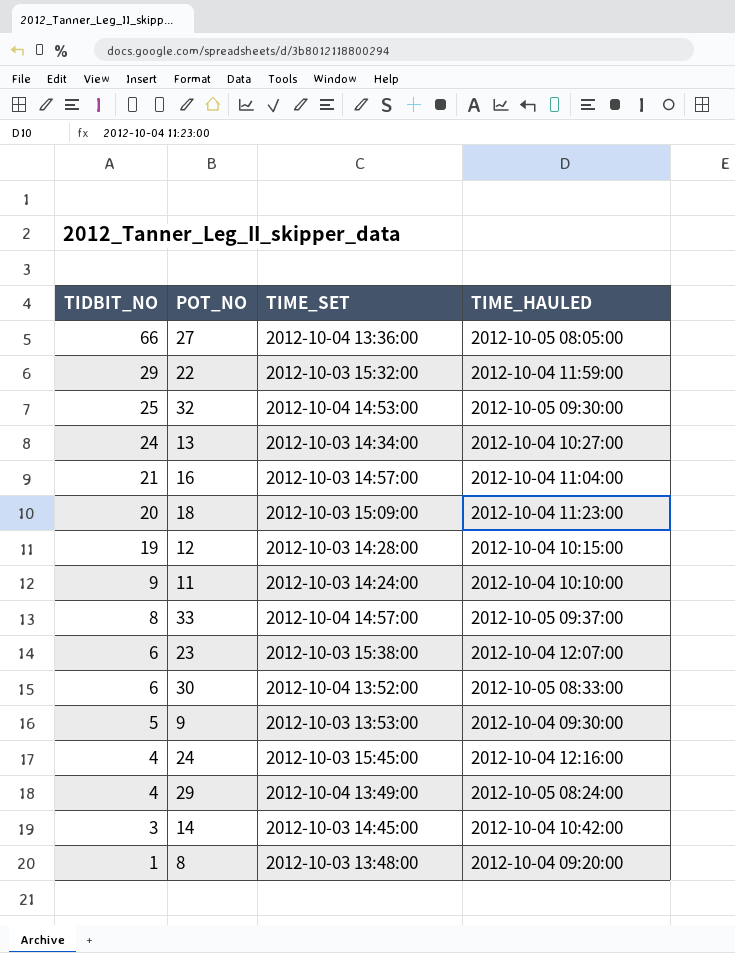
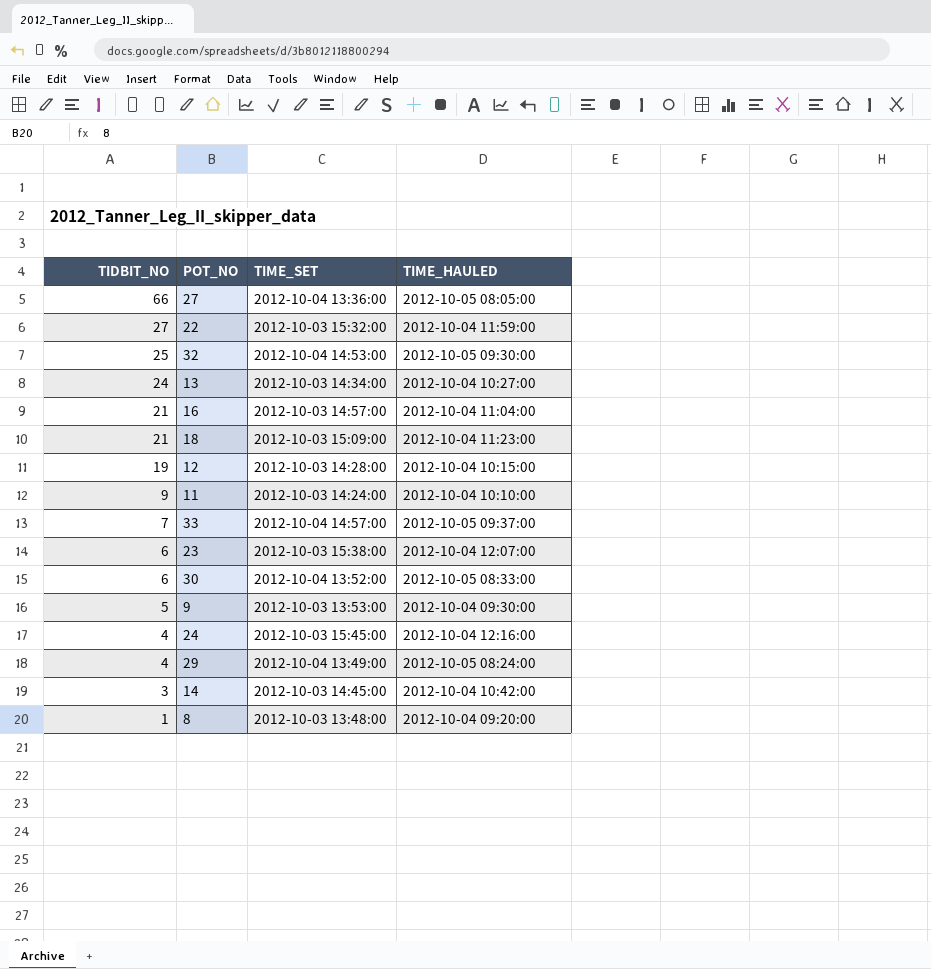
22 | TIDBIT_NO: 29 -> 27
18 | TIDBIT_NO: 20 -> 21
33 | TIDBIT_NO: 8 -> 7

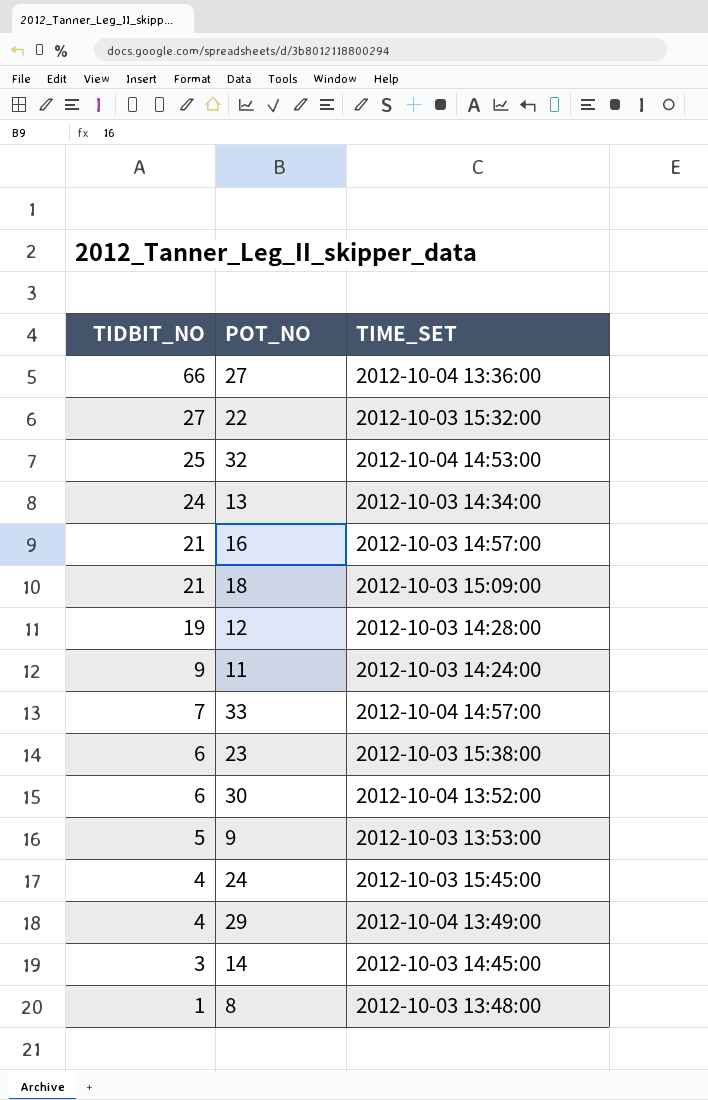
column TIME_HAULED | position: 4 -> none

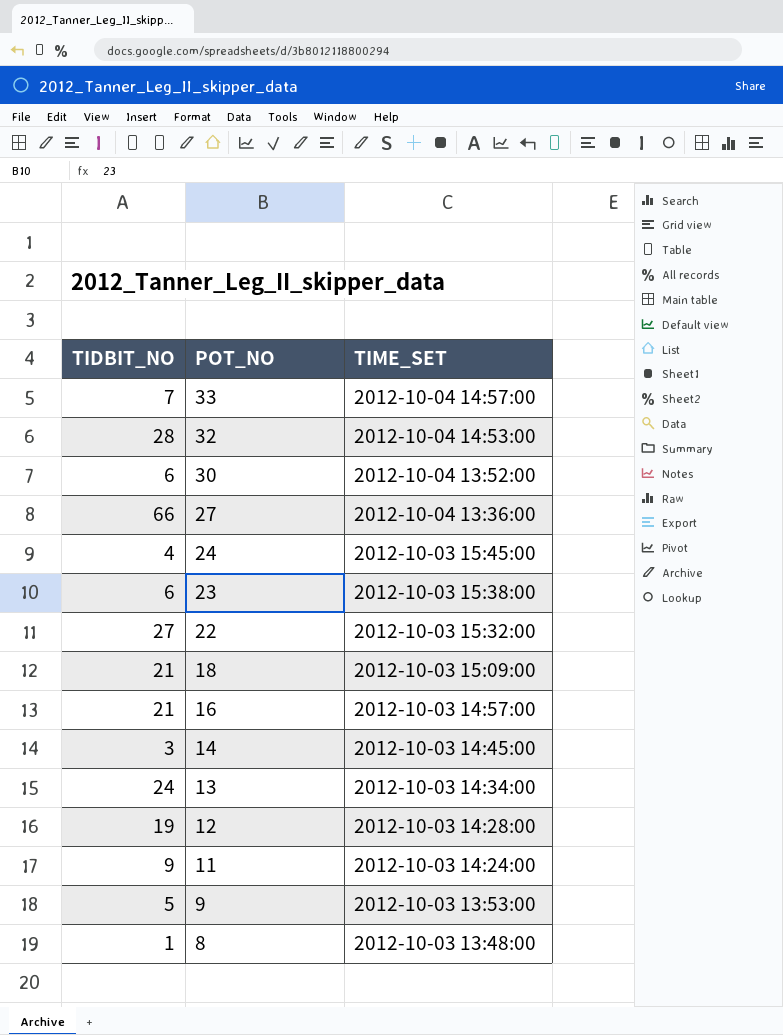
row order: TIDBIT_NO descending -> POT_NO descending
row 29: 4 | 2012-10-04 13:49:00 -> none
32 | TIDBIT_NO: 25 -> 28

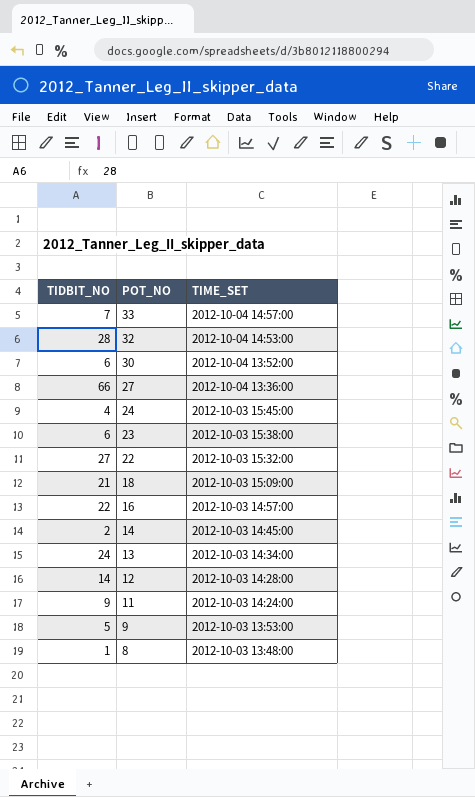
16 | TIDBIT_NO: 21 -> 22
14 | TIDBIT_NO: 3 -> 2
12 | TIDBIT_NO: 19 -> 14

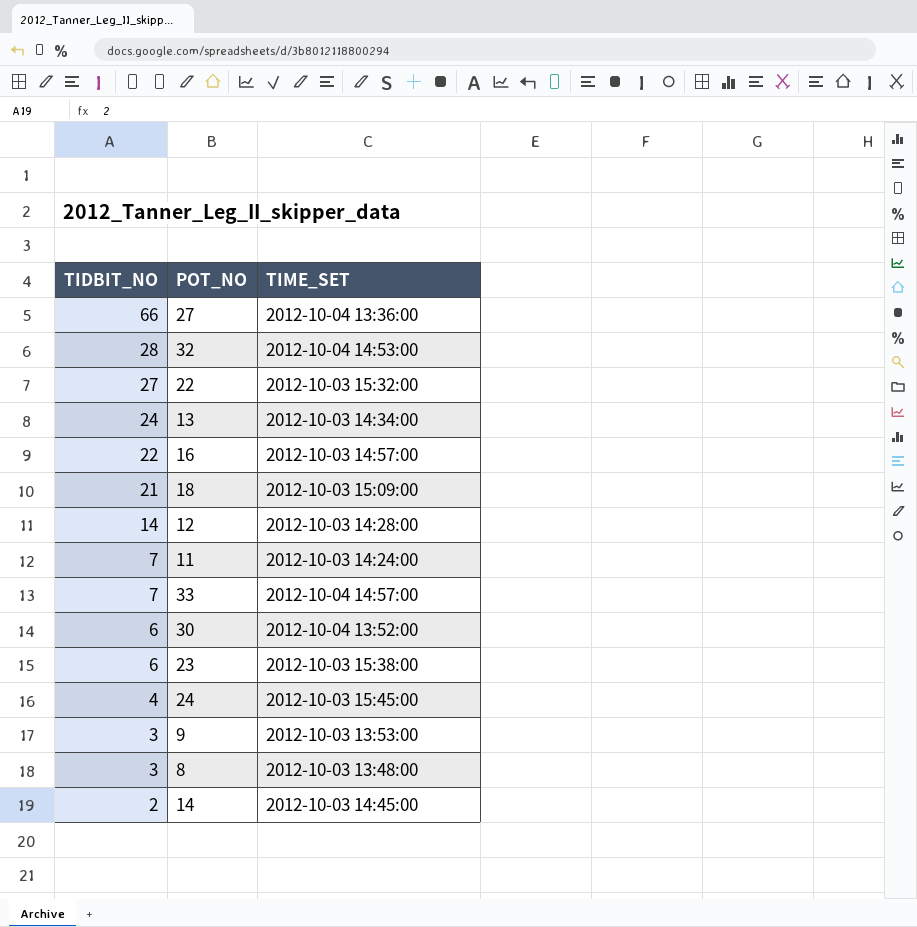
row order: POT_NO descending -> TIDBIT_NO descending
11 | TIDBIT_NO: 9 -> 7
9 | TIDBIT_NO: 5 -> 3
8 | TIDBIT_NO: 1 -> 3

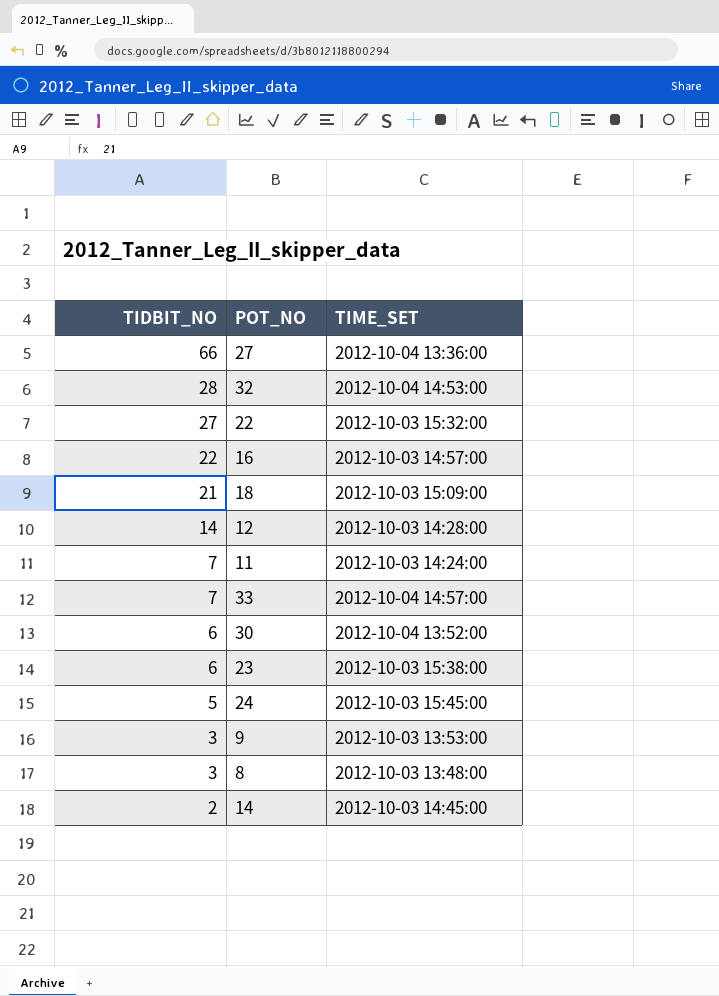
row 13: 24 | 2012-10-03 14:34:00 -> none
24 | TIDBIT_NO: 4 -> 5

